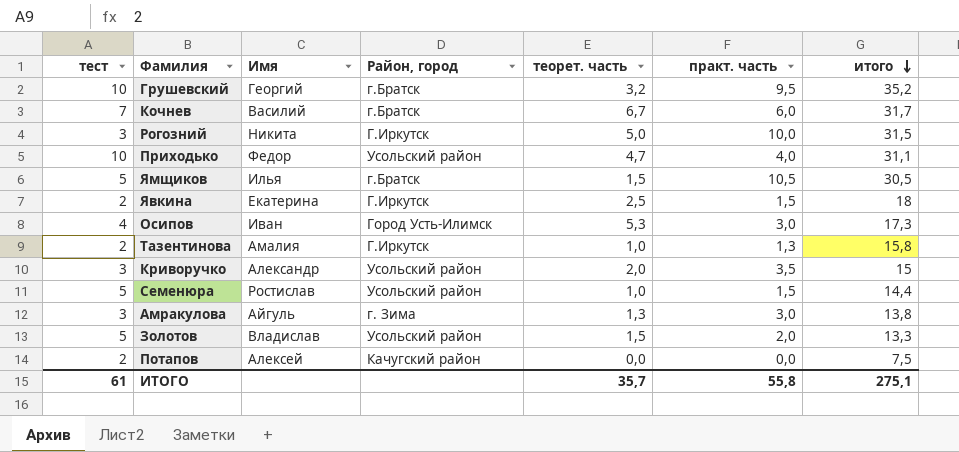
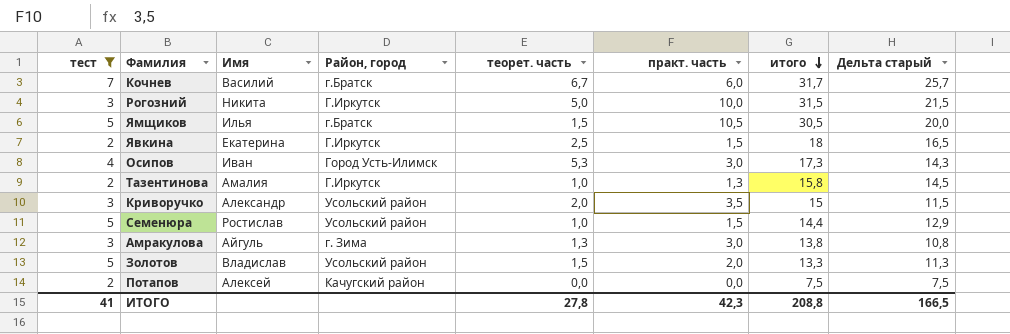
filter: none -> тест != 10
column Дельта старый | formula: none -> [итого] - [практ. часть]
ИТОГО | тест: 61 -> 41
ИТОГО | теорет. часть: 35,7 -> 27,8
ИТОГО | практ. часть: 55,8 -> 42,3
ИТОГО | итого: 275,1 -> 208,8

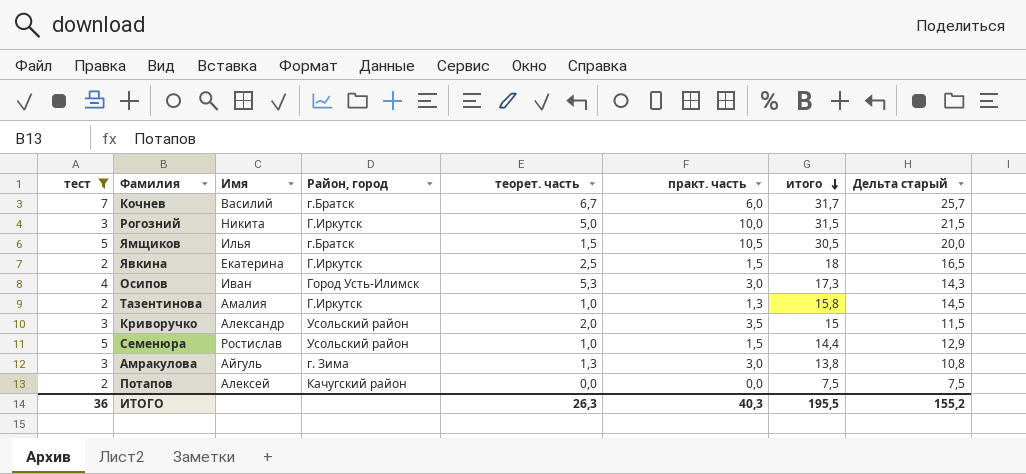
row Золотов: 5 | Владислав | Усольский район | 1,5 | 2,0 | 13,3 | 11,3 -> none
ИТОГО | тест: 41 -> 36
ИТОГО | теорет. часть: 27,8 -> 26,3
ИТОГО | практ. часть: 42,3 -> 40,3
ИТОГО | итого: 208,8 -> 195,5
ИТОГО | Дельта старый: 166,5 -> 155,2

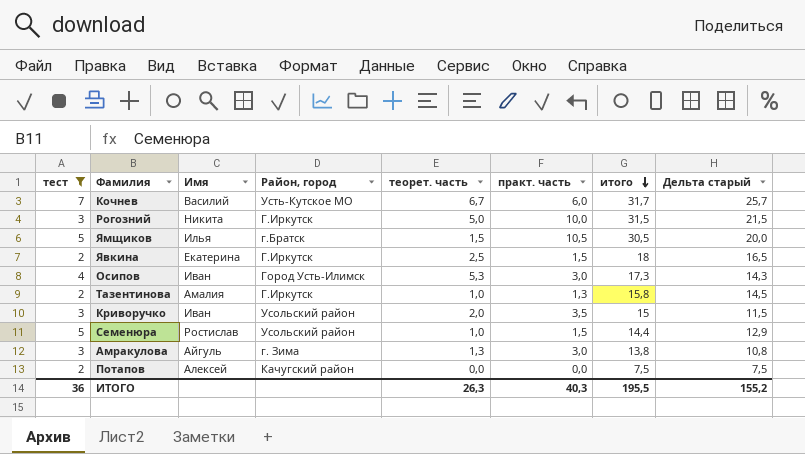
Кочнев | Район, город: г.Братск -> Усть-Кутское МО
Криворучко | Имя: Александр -> Иван

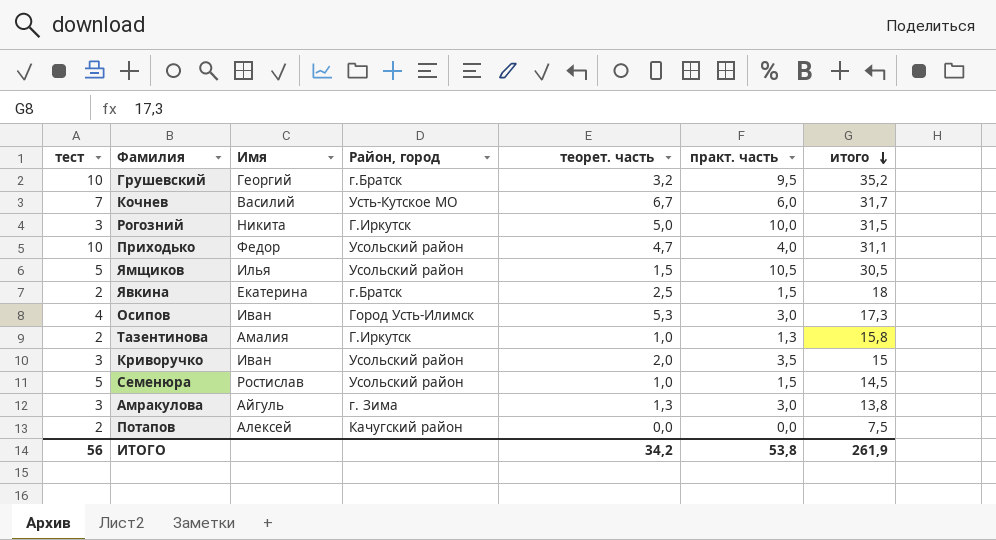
filter: тест != 10 -> none
column Дельта старый | formula: [итого] - [практ. часть] -> none
Ямщиков | Район, город: г.Братск -> Усольский район
Явкина | Район, город: Г.Иркутск -> г.Братск
Семенюра | итого: 14,4 -> 14,5
ИТОГО | тест: 36 -> 56
ИТОГО | теорет. часть: 26,3 -> 34,2
ИТОГО | практ. часть: 40,3 -> 53,8
ИТОГО | итого: 195,5 -> 261,9

